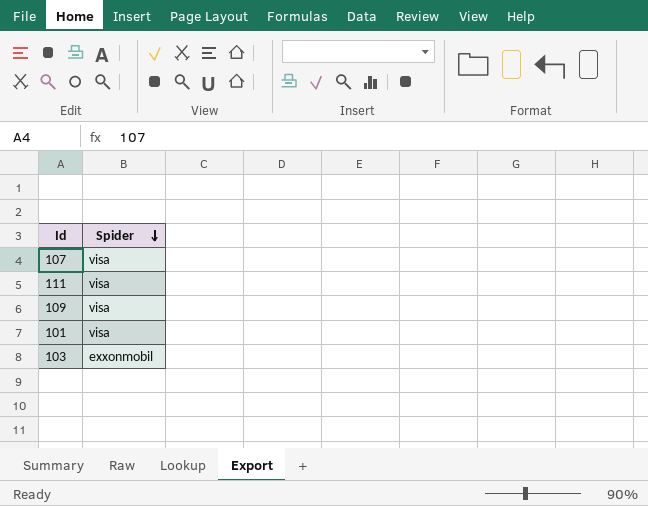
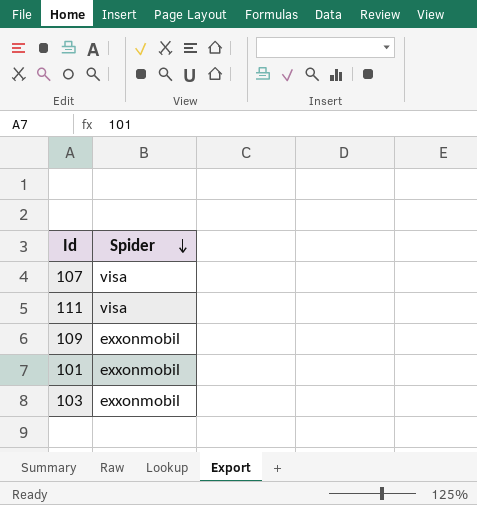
109 | Spider: visa -> exxonmobil
101 | Spider: visa -> exxonmobil

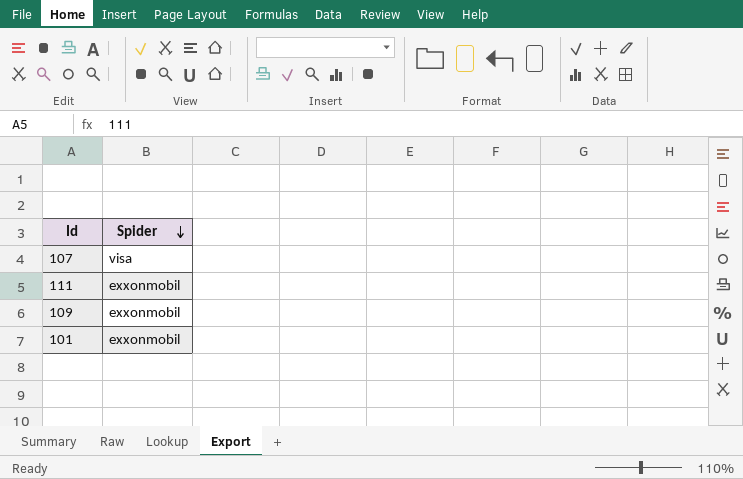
row 103: exxonmobil -> none
111 | Spider: visa -> exxonmobil

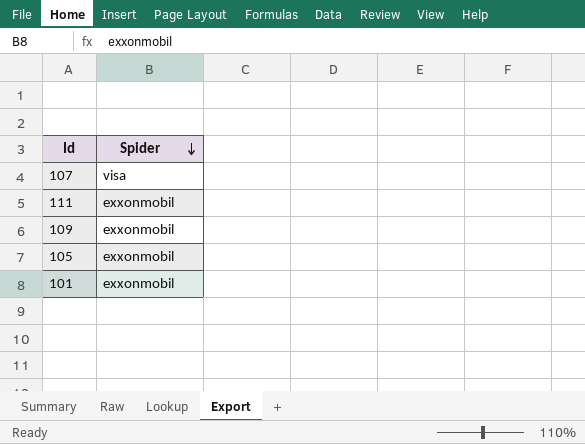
row 105: none -> exxonmobil

